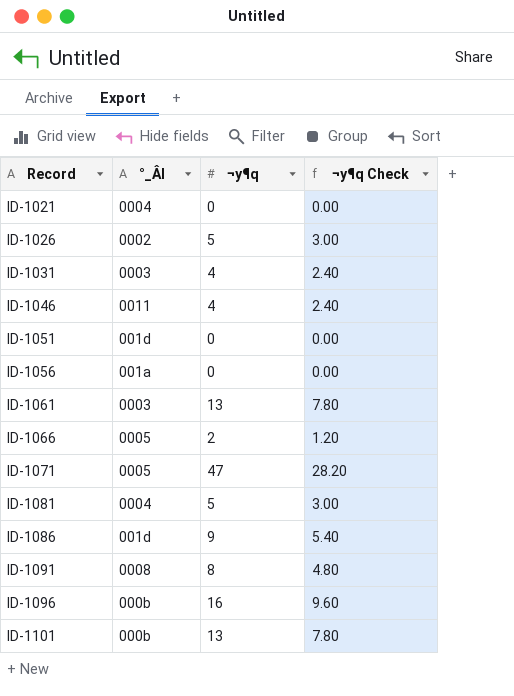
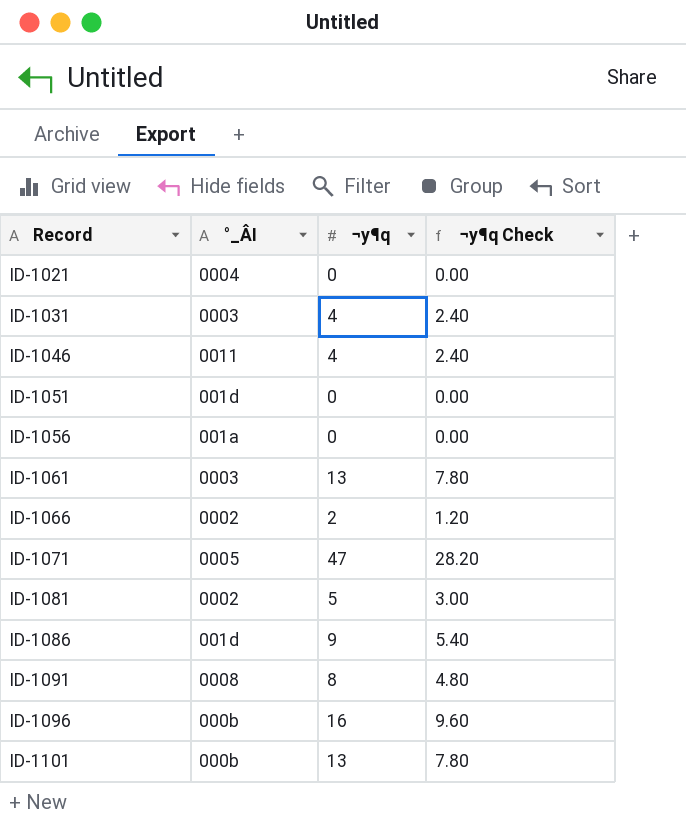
row ID-1026: 0002 | 5 | 3.00 -> none
ID-1066 | °_ÂI: 0005 -> 0002
ID-1081 | °_ÂI: 0004 -> 0002

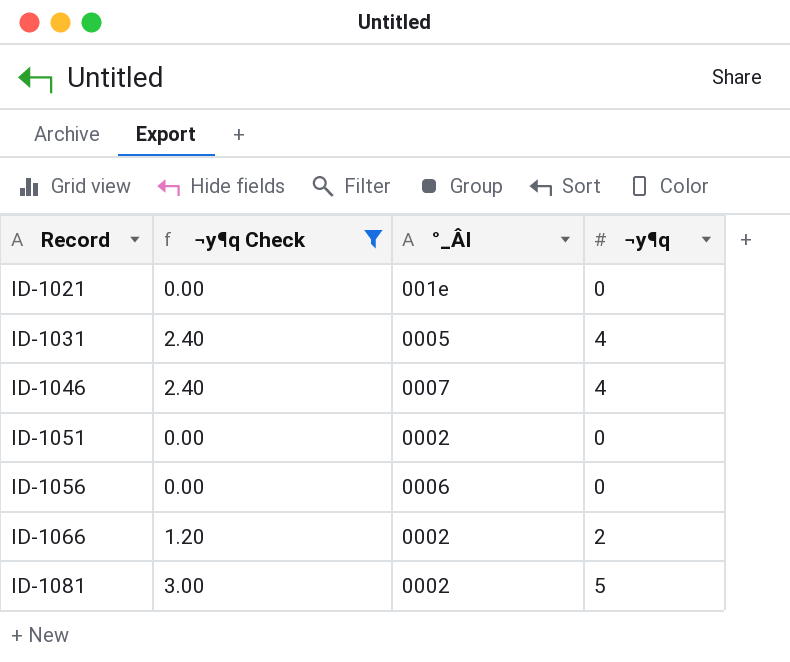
filter: none -> ¬y¶q Check <= 3.00
column ¬y¶q Check | position: 4 -> 2
ID-1021 | °_ÂI: 0004 -> 001e
ID-1031 | °_ÂI: 0003 -> 0005
ID-1046 | °_ÂI: 0011 -> 0007
ID-1051 | °_ÂI: 001d -> 0002
ID-1056 | °_ÂI: 001a -> 0006

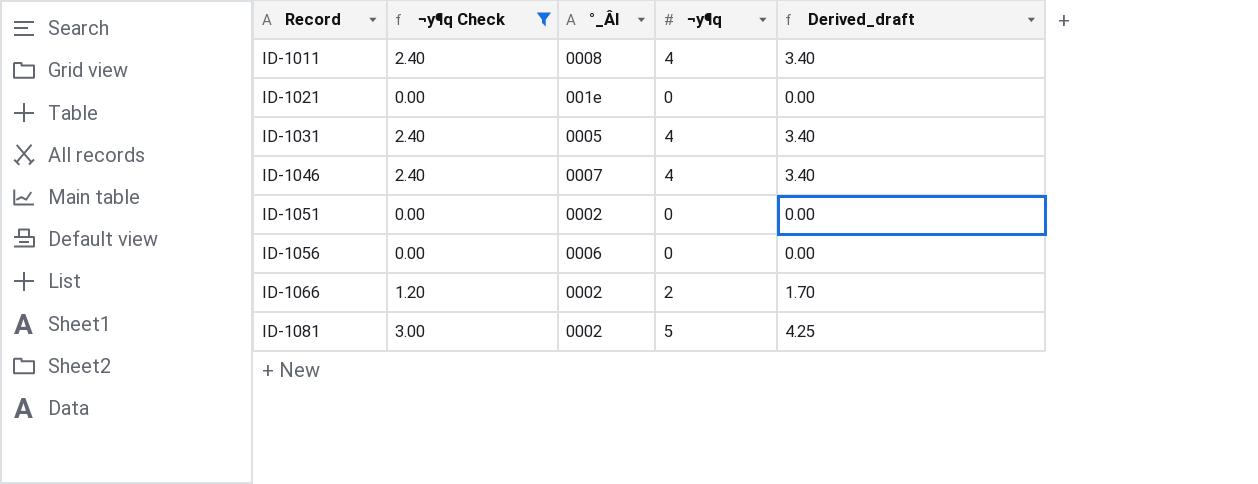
column Derived_draft | formula: none -> [¬y¶q] * 0.85
row ID-1011: none -> 2.40 | 0008 | 4 | 3.40

